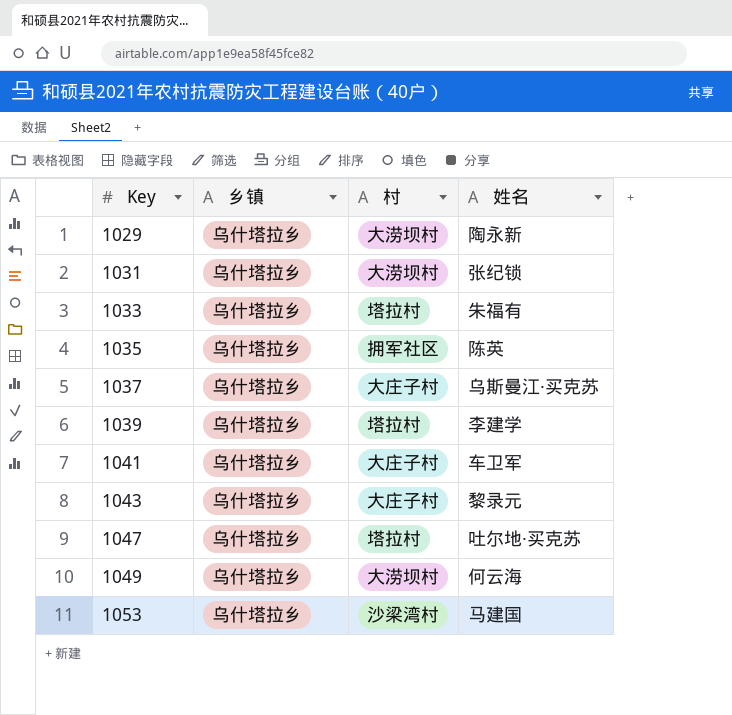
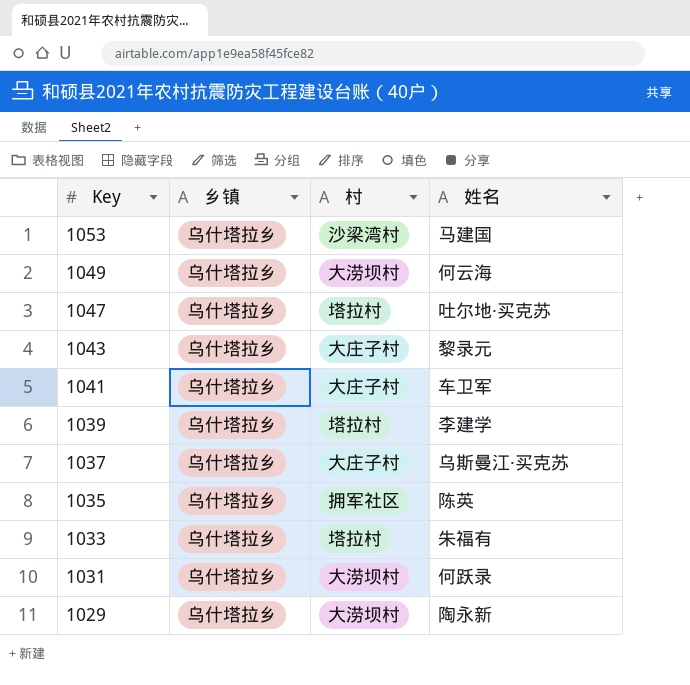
row order: Key ascending -> Key descending
1031 | 姓名: 张纪锁 -> 何跃录

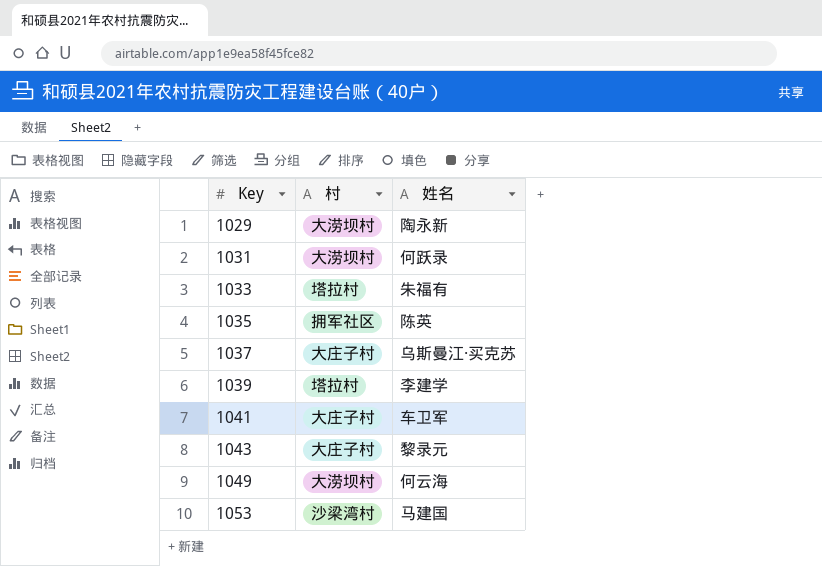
row order: Key descending -> Key ascending
column 乡镇 | position: 2 -> none
row 1047: 乌什塔拉乡 | 塔拉村 | 吐尔地·买克苏 -> none

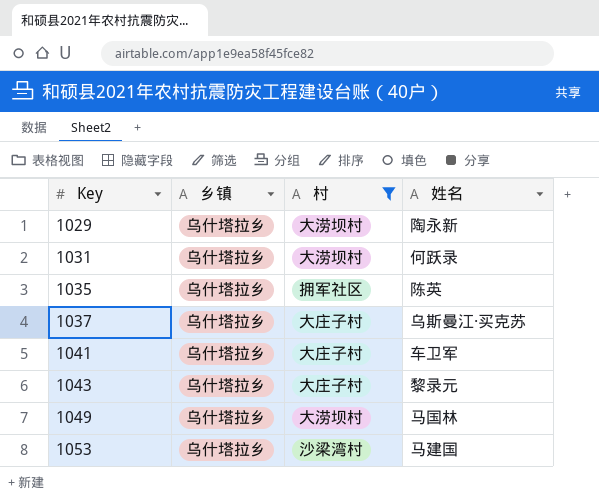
filter: none -> 村 != 塔拉村
column 乡镇 | position: none -> 2
1049 | 姓名: 何云海 -> 马国林

